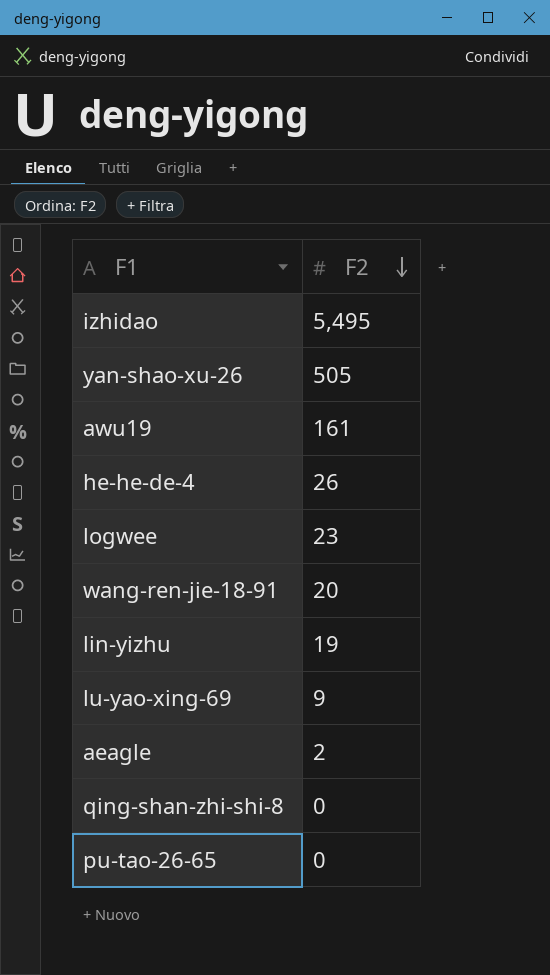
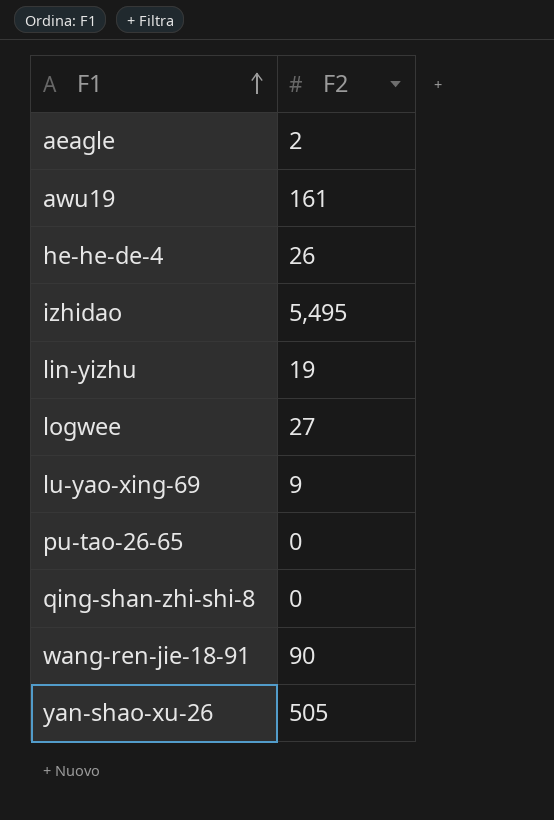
row order: F2 descending -> F1 ascending
logwee | F2: 23 -> 27
wang-ren-jie-18-91 | F2: 20 -> 90

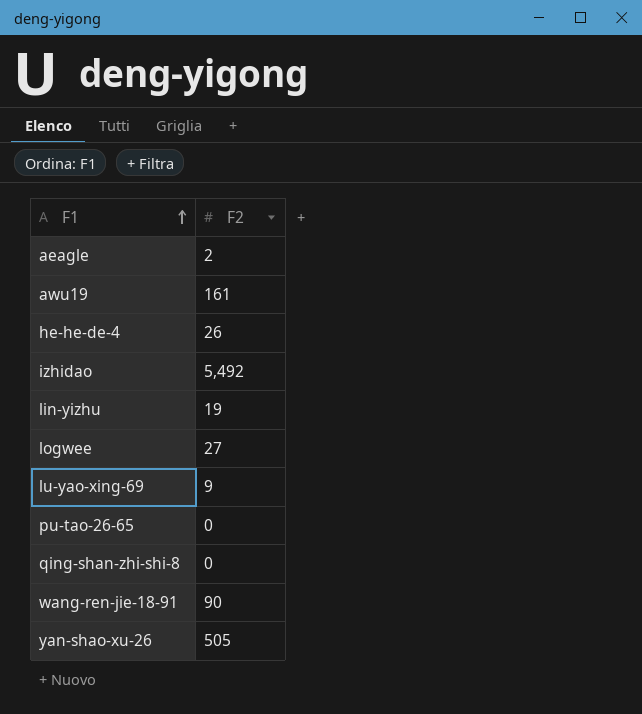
izhidao | F2: 5,495 -> 5,492

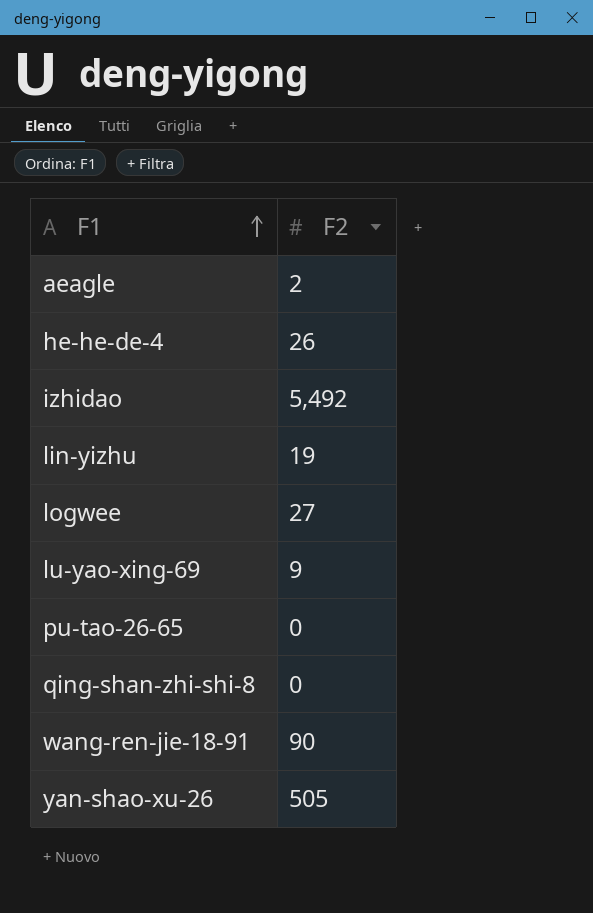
row awu19: 161 -> none

